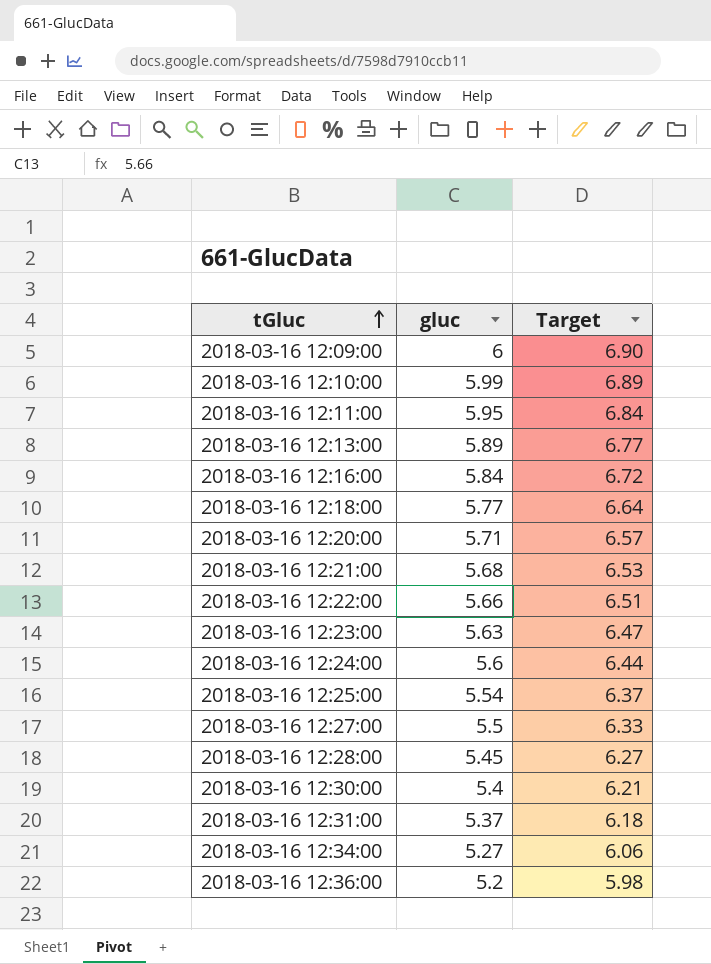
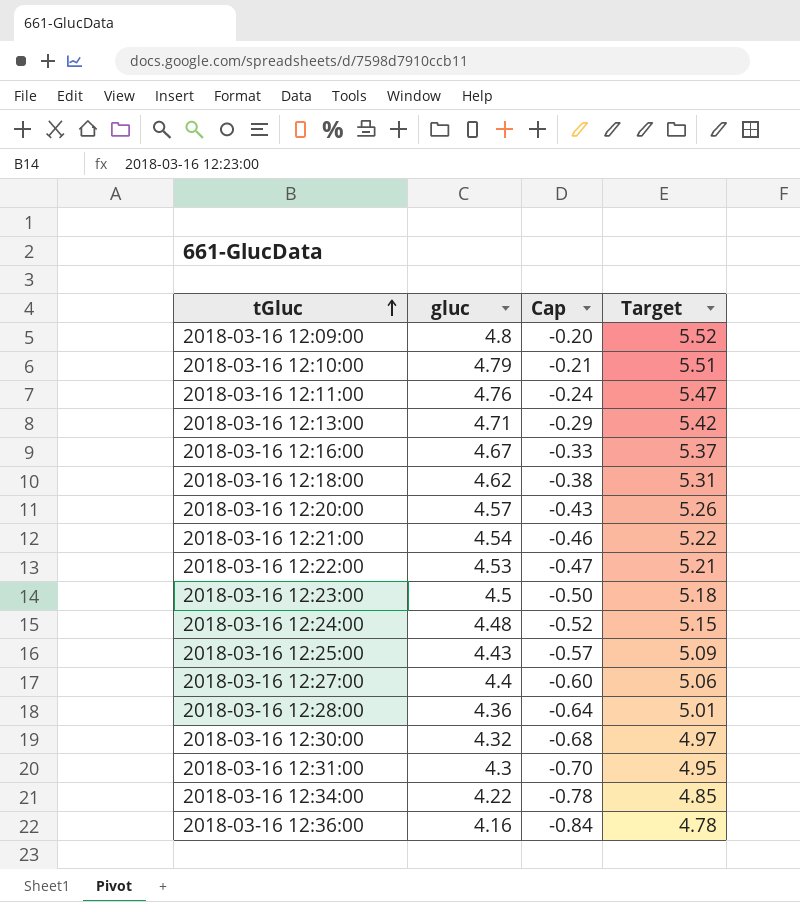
column Cap | formula: none -> [gluc] - 5
2018-03-16 12:09:00 | gluc: 6 -> 4.8
2018-03-16 12:09:00 | Target: 6.90 -> 5.52
2018-03-16 12:10:00 | gluc: 5.99 -> 4.79
2018-03-16 12:10:00 | Target: 6.89 -> 5.51
2018-03-16 12:11:00 | gluc: 5.95 -> 4.76
2018-03-16 12:11:00 | Target: 6.84 -> 5.47
2018-03-16 12:13:00 | gluc: 5.89 -> 4.71
2018-03-16 12:13:00 | Target: 6.77 -> 5.42
2018-03-16 12:16:00 | gluc: 5.84 -> 4.67
2018-03-16 12:16:00 | Target: 6.72 -> 5.37
2018-03-16 12:18:00 | gluc: 5.77 -> 4.62
2018-03-16 12:18:00 | Target: 6.64 -> 5.31
2018-03-16 12:20:00 | gluc: 5.71 -> 4.57
2018-03-16 12:20:00 | Target: 6.57 -> 5.26
2018-03-16 12:21:00 | gluc: 5.68 -> 4.54
2018-03-16 12:21:00 | Target: 6.53 -> 5.22
2018-03-16 12:22:00 | gluc: 5.66 -> 4.53
2018-03-16 12:22:00 | Target: 6.51 -> 5.21
2018-03-16 12:23:00 | gluc: 5.63 -> 4.5
2018-03-16 12:23:00 | Target: 6.47 -> 5.18
2018-03-16 12:24:00 | gluc: 5.6 -> 4.48
2018-03-16 12:24:00 | Target: 6.44 -> 5.15
2018-03-16 12:25:00 | gluc: 5.54 -> 4.43
2018-03-16 12:25:00 | Target: 6.37 -> 5.09
2018-03-16 12:27:00 | gluc: 5.5 -> 4.4
2018-03-16 12:27:00 | Target: 6.33 -> 5.06
2018-03-16 12:28:00 | gluc: 5.45 -> 4.36
2018-03-16 12:28:00 | Target: 6.27 -> 5.01
2018-03-16 12:30:00 | gluc: 5.4 -> 4.32
2018-03-16 12:30:00 | Target: 6.21 -> 4.97
2018-03-16 12:31:00 | gluc: 5.37 -> 4.3
2018-03-16 12:31:00 | Target: 6.18 -> 4.95
2018-03-16 12:34:00 | gluc: 5.27 -> 4.22
2018-03-16 12:34:00 | Target: 6.06 -> 4.85
2018-03-16 12:36:00 | gluc: 5.2 -> 4.16
2018-03-16 12:36:00 | Target: 5.98 -> 4.78

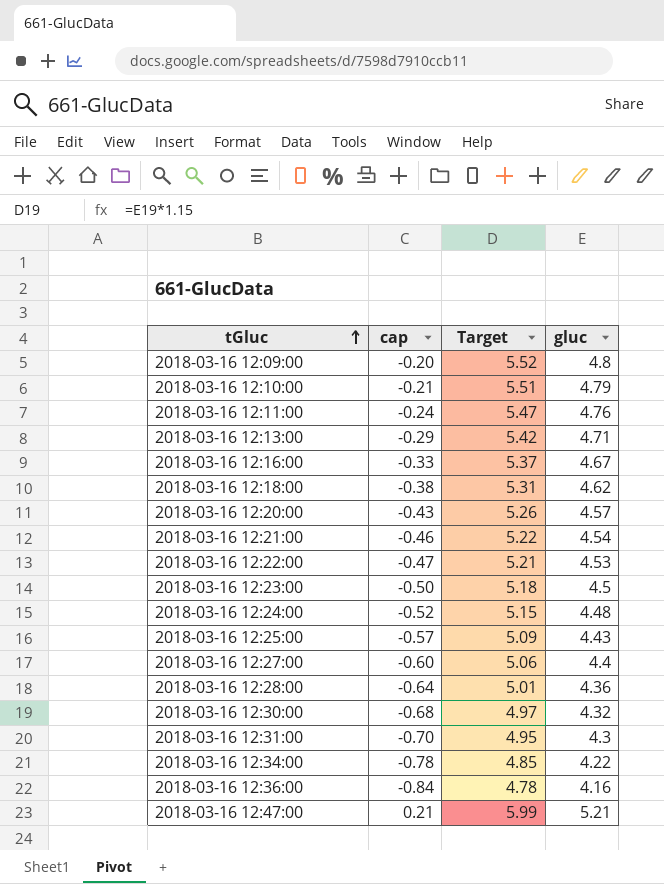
column name: Cap -> cap
column gluc | position: 2 -> 4
row 2018-03-16 12:47:00: none -> 0.21 | 5.99 | 5.21

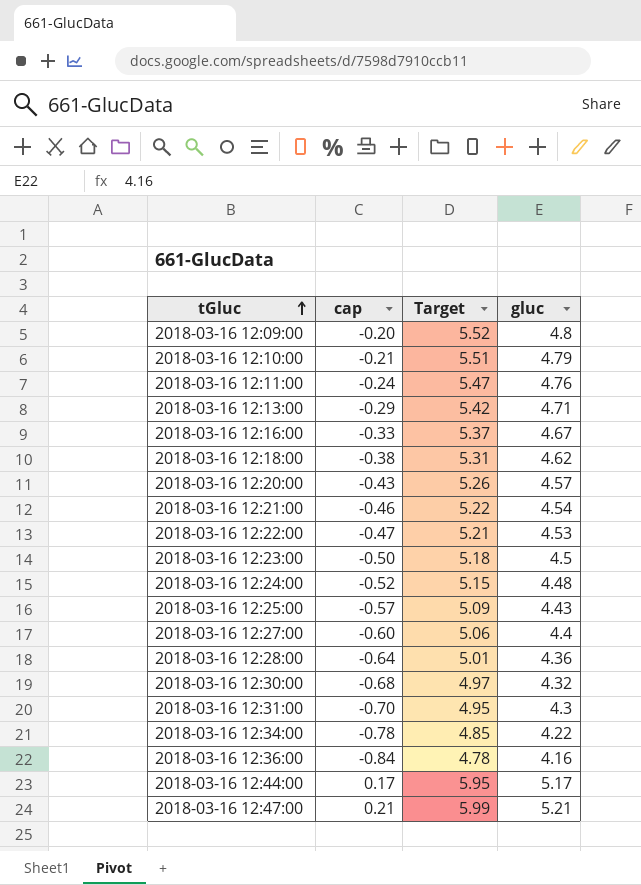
row 2018-03-16 12:44:00: none -> 0.17 | 5.95 | 5.17

